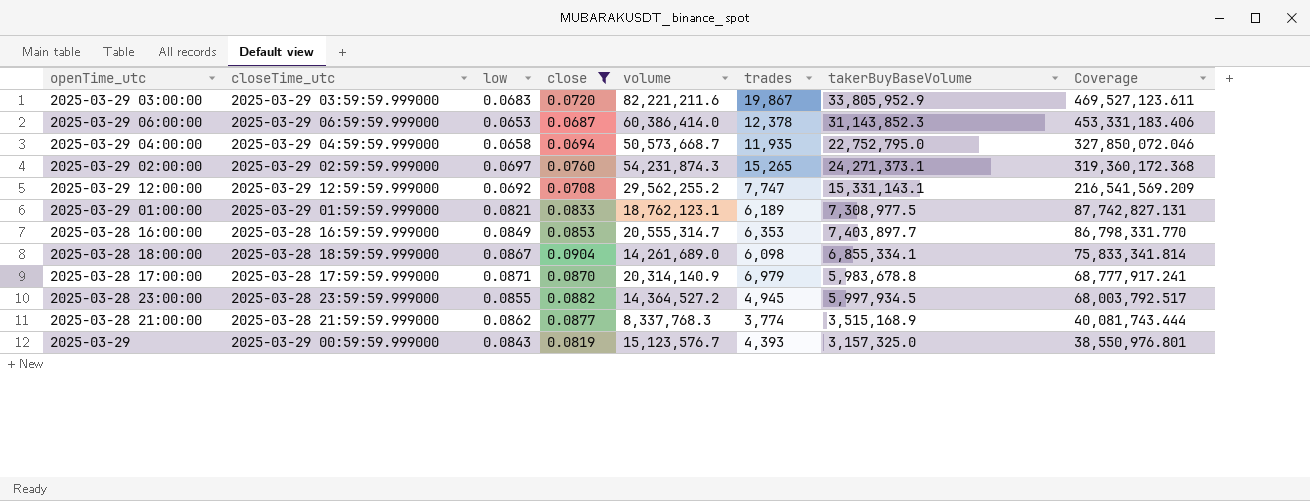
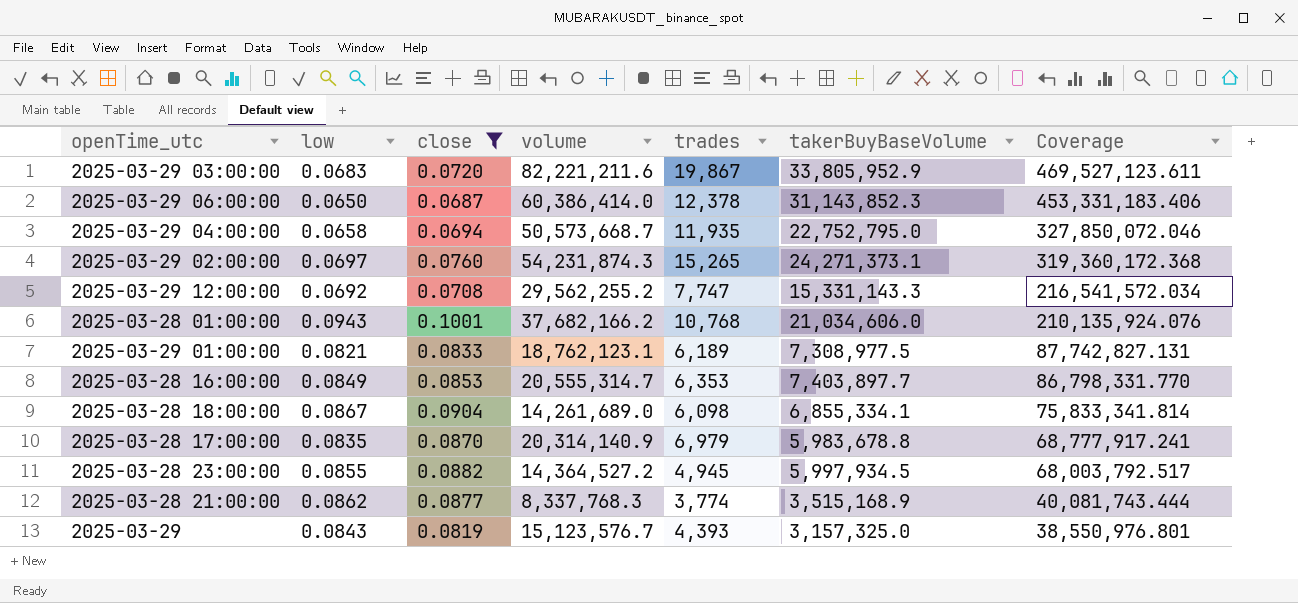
column closeTime_utc | position: 2 -> none
2025-03-29 06:00:00 | low: 0.0653 -> 0.0650
2025-03-29 12:00:00 | takerBuyBaseVolume: 15,331,143.1 -> 15,331,143.3
2025-03-29 12:00:00 | Coverage: 216,541,569.209 -> 216,541,572.034
row 2025-03-28 01:00:00: none -> 0.0943 | 0.1001 | 37,682,166.2 | 10,768 | 21,034,606.0 | 210,135,924.076
2025-03-28 17:00:00 | low: 0.0871 -> 0.0835

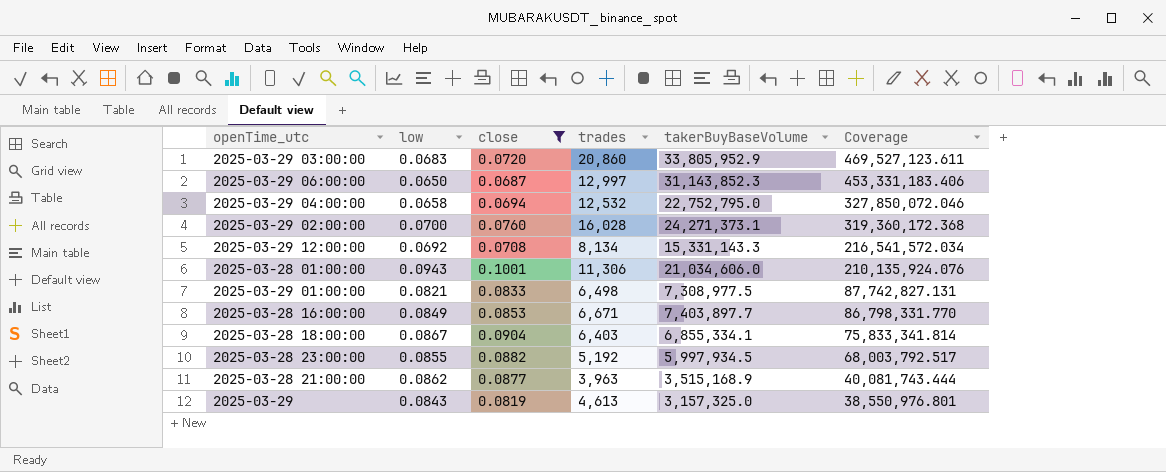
column volume | position: 4 -> none
row 2025-03-28 17:00:00: 0.0835 | 0.0870 | 20,314,140.9 | 6,979 | 5,983,678.8 | 68,777,917.241 -> none
2025-03-29 03:00:00 | trades: 19,867 -> 20,860
2025-03-29 06:00:00 | trades: 12,378 -> 12,997
2025-03-29 04:00:00 | trades: 11,935 -> 12,532
2025-03-29 02:00:00 | low: 0.0697 -> 0.0700
2025-03-29 02:00:00 | trades: 15,265 -> 16,028
2025-03-29 12:00:00 | trades: 7,747 -> 8,134
2025-03-28 01:00:00 | trades: 10,768 -> 11,306
2025-03-29 01:00:00 | trades: 6,189 -> 6,498
2025-03-28 16:00:00 | trades: 6,353 -> 6,671
2025-03-28 18:00:00 | trades: 6,098 -> 6,403
2025-03-28 23:00:00 | trades: 4,945 -> 5,192
2025-03-28 21:00:00 | trades: 3,774 -> 3,963
2025-03-29 | trades: 4,393 -> 4,613

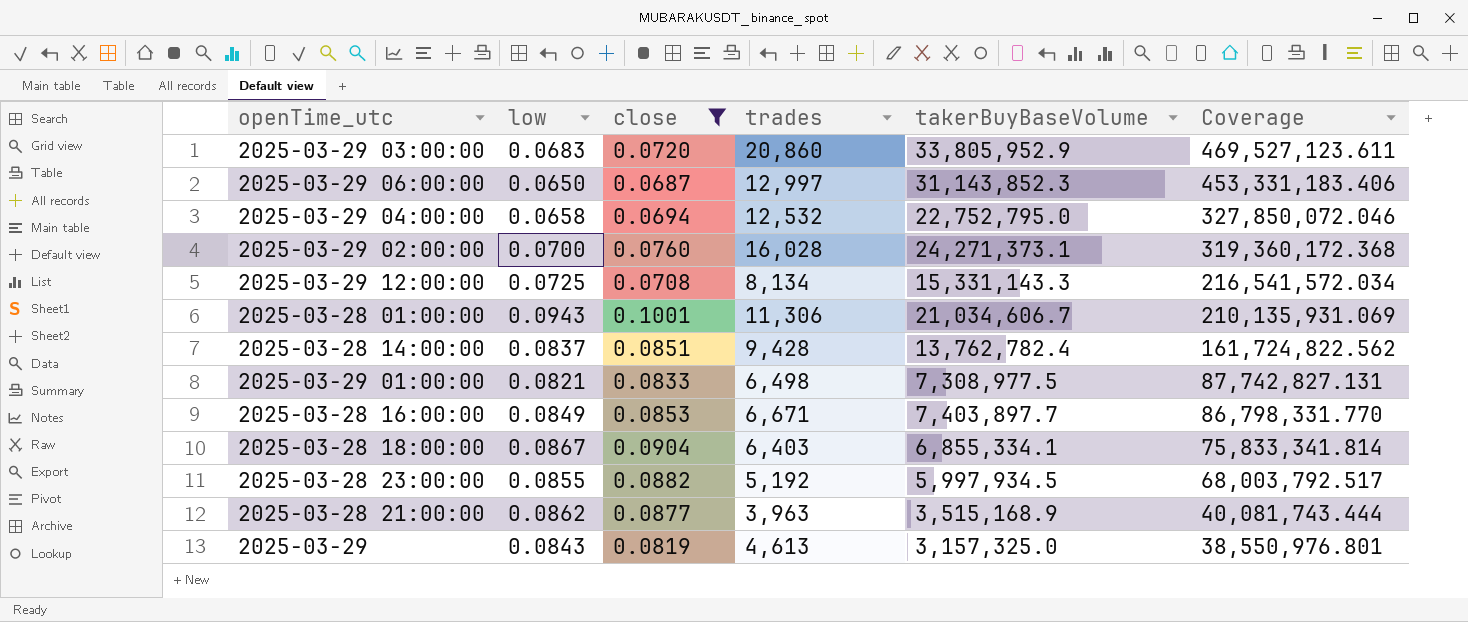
2025-03-29 12:00:00 | low: 0.0692 -> 0.0725
2025-03-28 01:00:00 | takerBuyBaseVolume: 21,034,606.0 -> 21,034,606.7
2025-03-28 01:00:00 | Coverage: 210,135,924.076 -> 210,135,931.069
row 2025-03-28 14:00:00: none -> 0.0837 | 0.0851 | 9,428 | 13,762,782.4 | 161,724,822.562

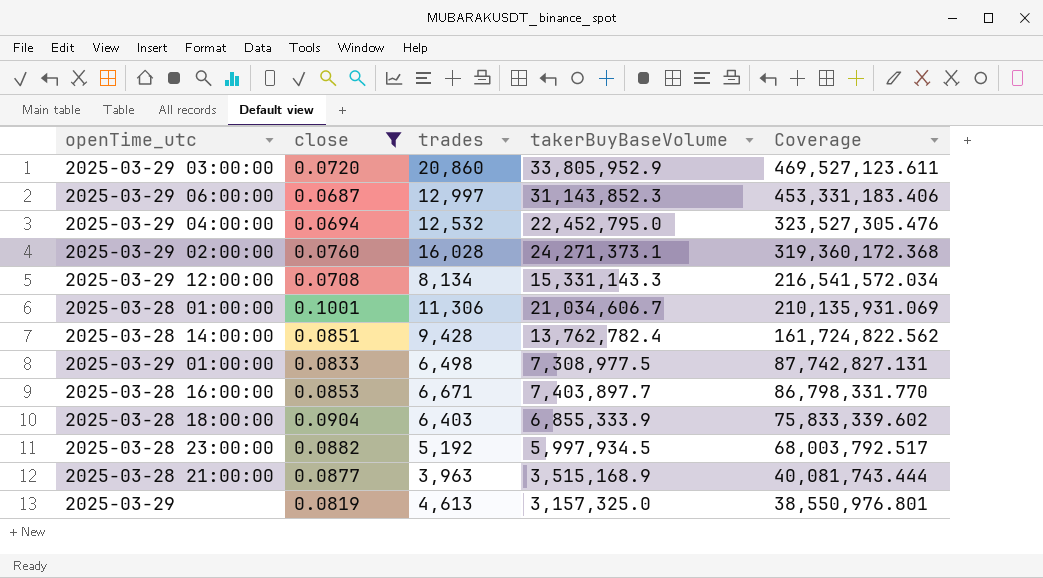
column low | position: 2 -> none
2025-03-29 04:00:00 | takerBuyBaseVolume: 22,752,795.0 -> 22,452,795.0
2025-03-29 04:00:00 | Coverage: 327,850,072.046 -> 323,527,305.476
2025-03-28 18:00:00 | takerBuyBaseVolume: 6,855,334.1 -> 6,855,333.9
2025-03-28 18:00:00 | Coverage: 75,833,341.814 -> 75,833,339.602

